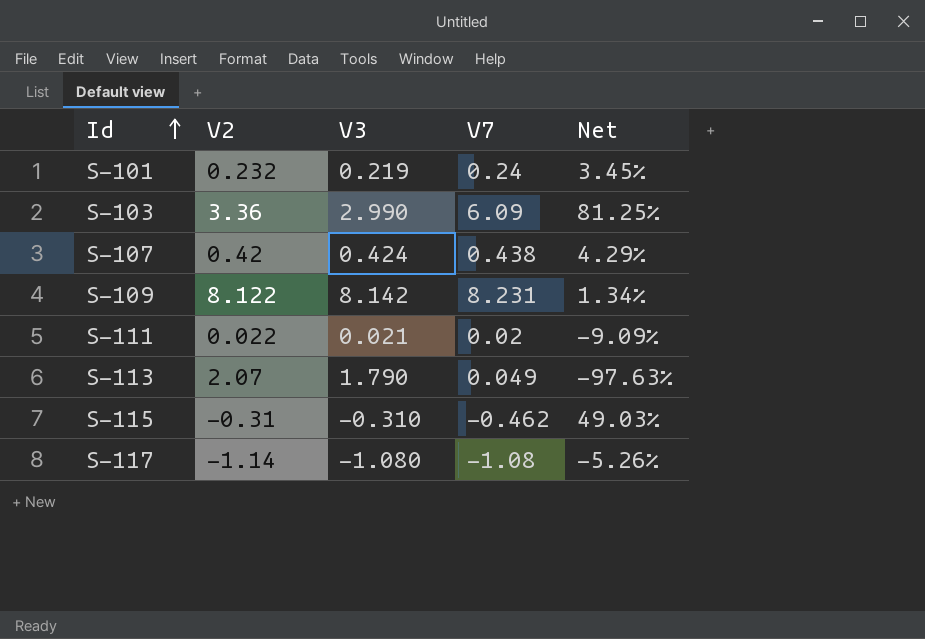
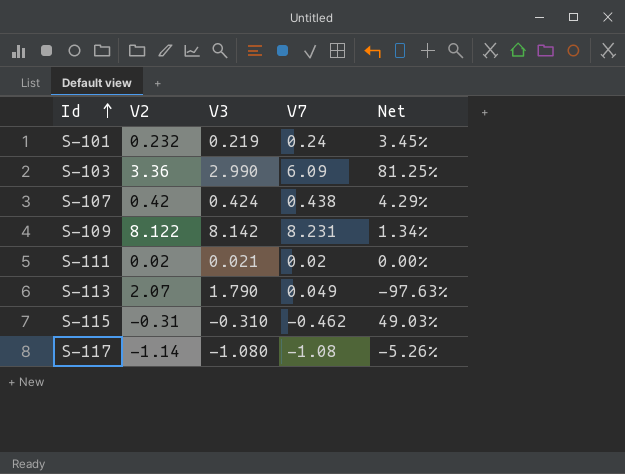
S-111 | V2: 0.022 -> 0.02
S-111 | Net: -9.09% -> 0.00%

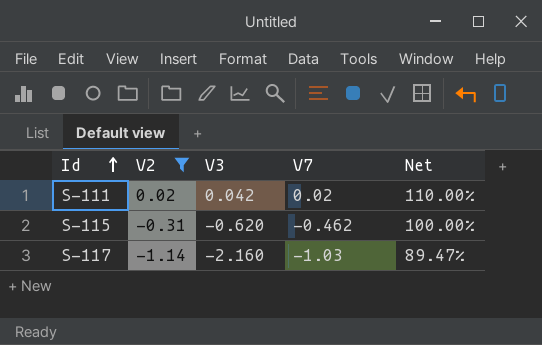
filter: none -> V2 <= 0.02
column Net | formula: ([V7] - [V2]) / [V2] -> ([V3] - [V2]) / [V2]
S-111 | V3: 0.021 -> 0.042
S-115 | V3: -0.310 -> -0.620
S-117 | V3: -1.080 -> -2.160
S-117 | V7: -1.08 -> -1.03

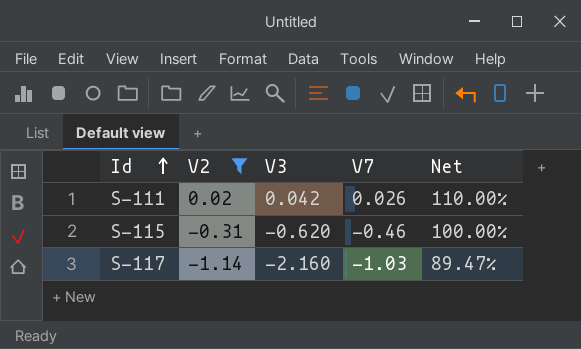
S-111 | V7: 0.02 -> 0.026
S-115 | V7: -0.462 -> -0.46

